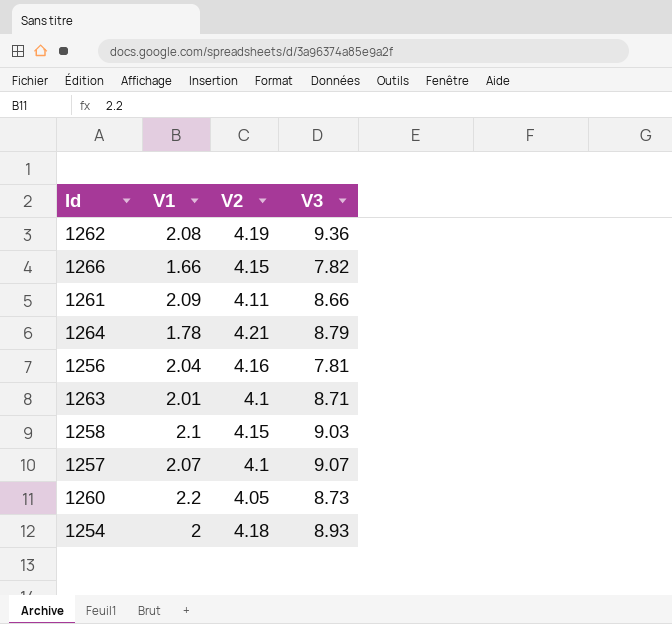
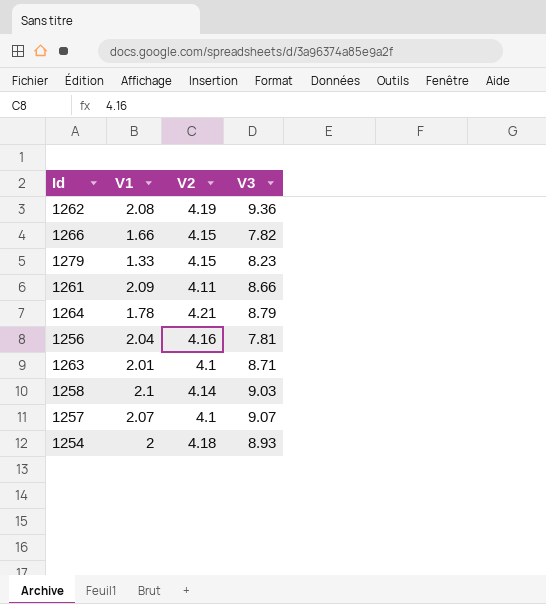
row 1260: 2.2 | 4.05 | 8.73 -> none
row 1279: none -> 1.33 | 4.15 | 8.23
1258 | V2: 4.15 -> 4.14

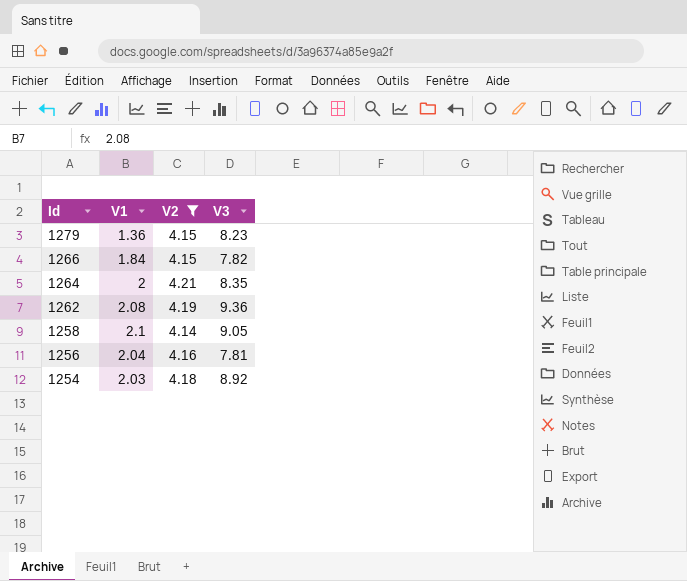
filter: none -> V2 >= 4.14
row order: none -> Id descending
1279 | V1: 1.33 -> 1.36
1266 | V1: 1.66 -> 1.84
1264 | V1: 1.78 -> 2
1264 | V3: 8.79 -> 8.35
1258 | V3: 9.03 -> 9.05
1254 | V1: 2 -> 2.03
1254 | V3: 8.93 -> 8.92

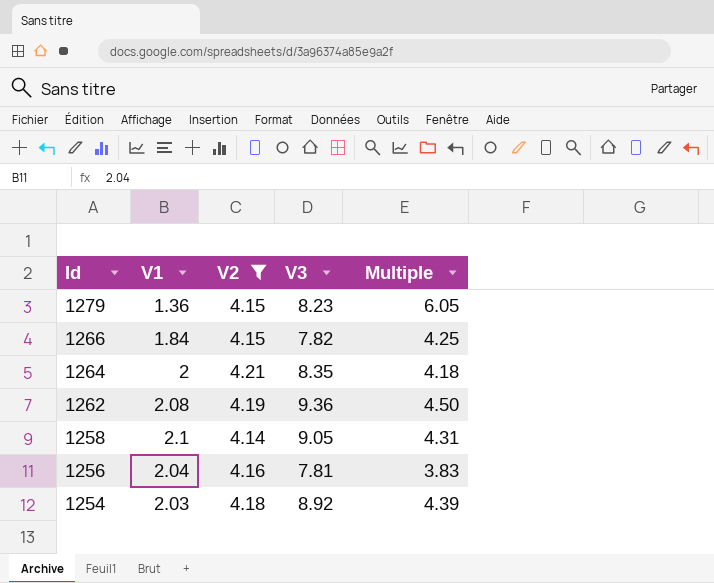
column Multiple | formula: none -> [V3] / [V1]

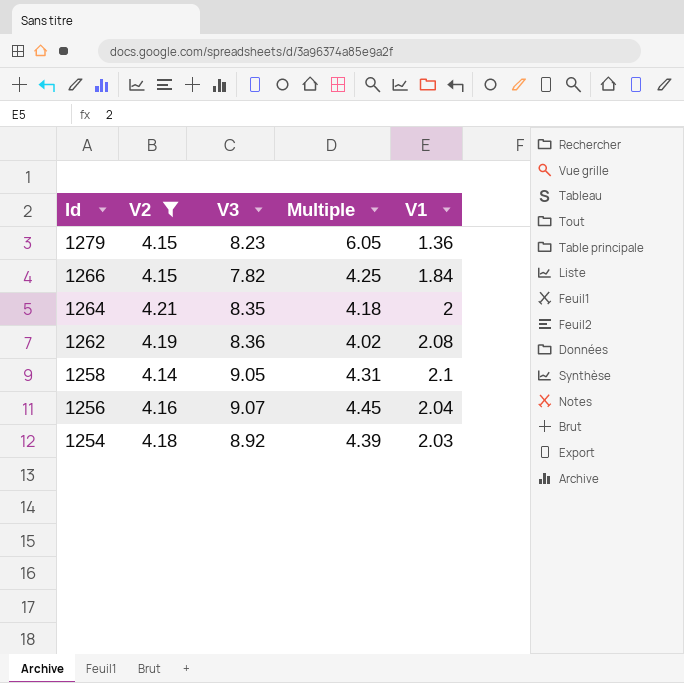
column V1 | position: 2 -> 5
1262 | V3: 9.36 -> 8.36
1262 | Multiple: 4.50 -> 4.02
1256 | V3: 7.81 -> 9.07
1256 | Multiple: 3.83 -> 4.45

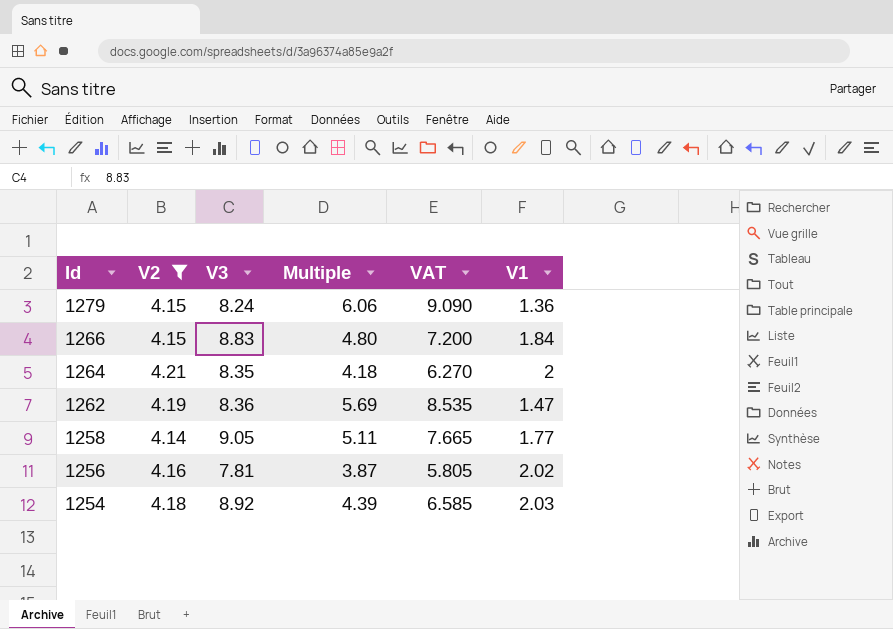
column VAT | formula: none -> [Multiple] * 1.5
1279 | V3: 8.23 -> 8.24
1279 | Multiple: 6.05 -> 6.06
1266 | V3: 7.82 -> 8.83
1266 | Multiple: 4.25 -> 4.80
1262 | Multiple: 4.02 -> 5.69
1262 | V1: 2.08 -> 1.47
1258 | Multiple: 4.31 -> 5.11
1258 | V1: 2.1 -> 1.77
1256 | V3: 9.07 -> 7.81
1256 | Multiple: 4.45 -> 3.87
1256 | V1: 2.04 -> 2.02

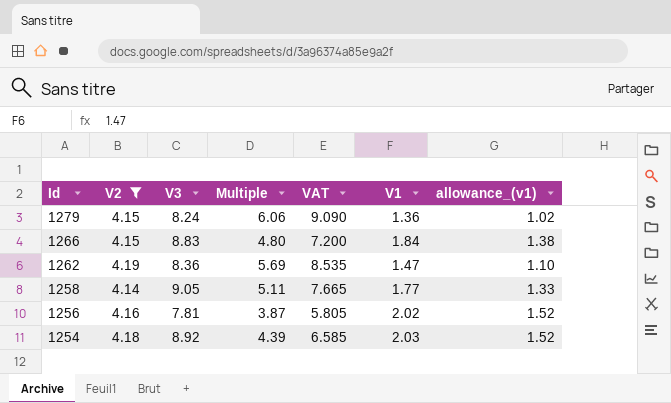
column allowance_(v1) | formula: none -> [V1] * 0.75
row 1264: 4.21 | 8.35 | 4.18 | 6.270 | 2 -> none

